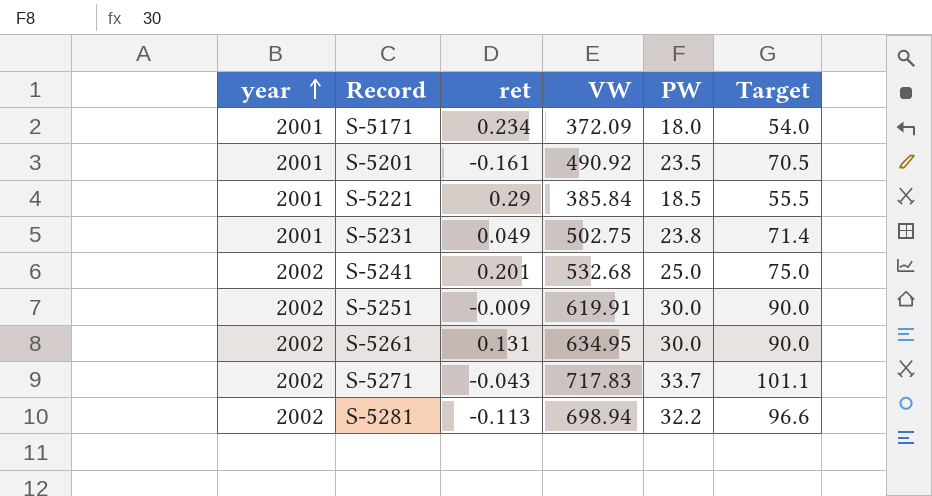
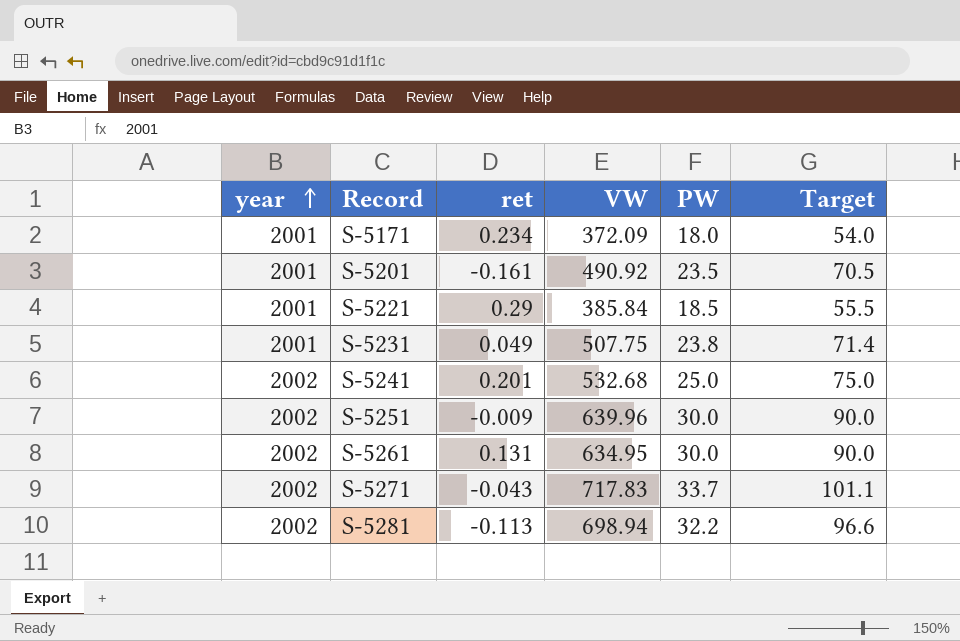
S-5231 | VW: 502.75 -> 507.75
S-5251 | VW: 619.91 -> 639.96

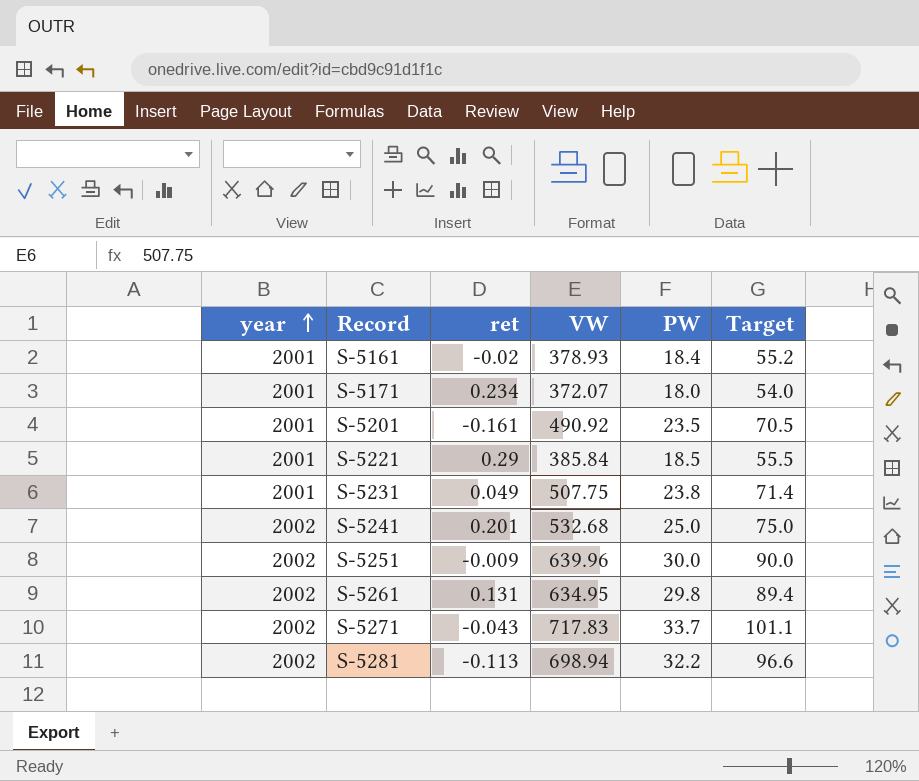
row S-5161: none -> 2001 | -0.02 | 378.93 | 18.4 | 55.2
S-5171 | VW: 372.09 -> 372.07
S-5261 | PW: 30.0 -> 29.8
S-5261 | Target: 90.0 -> 89.4

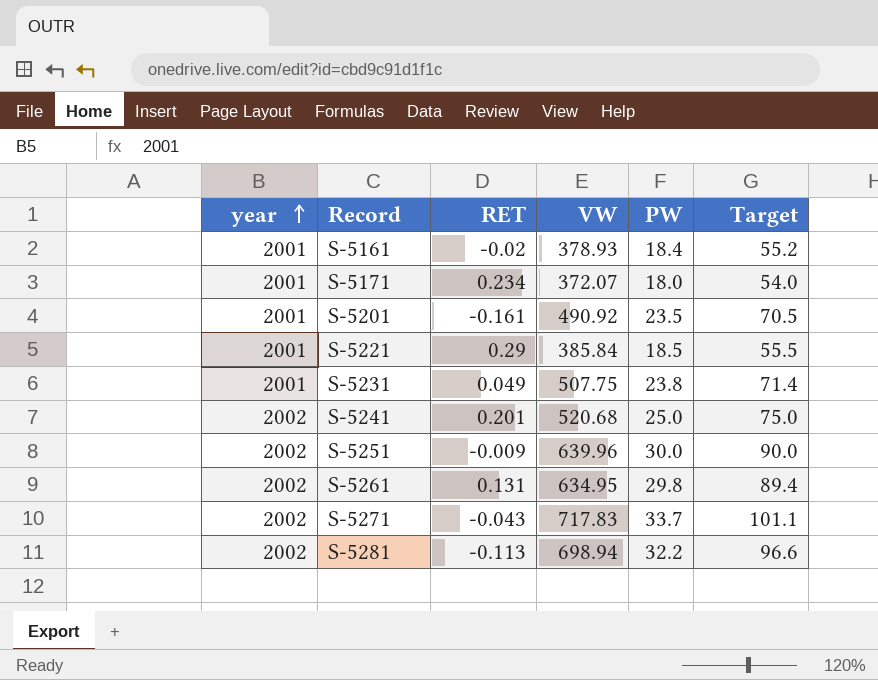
column name: ret -> RET
S-5241 | VW: 532.68 -> 520.68

